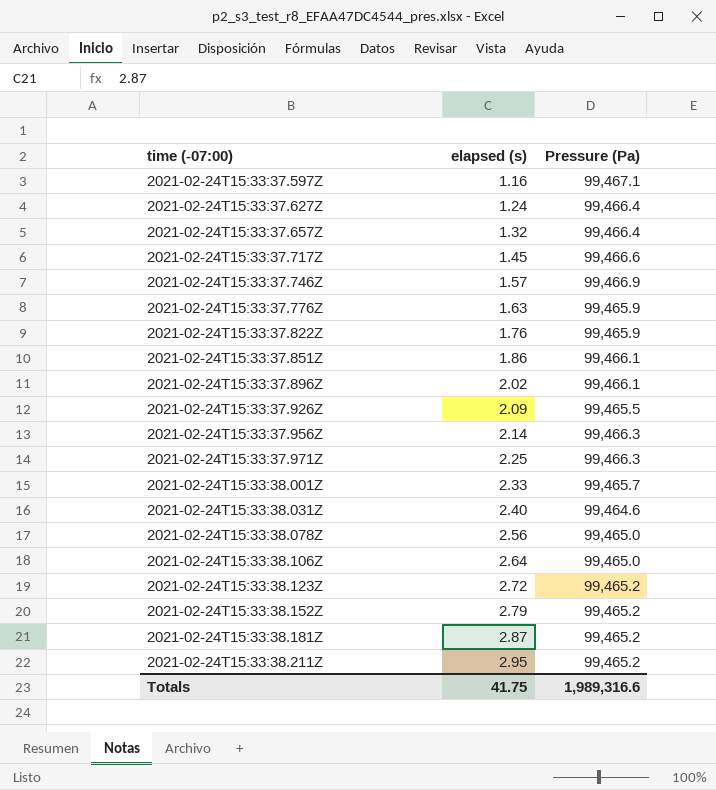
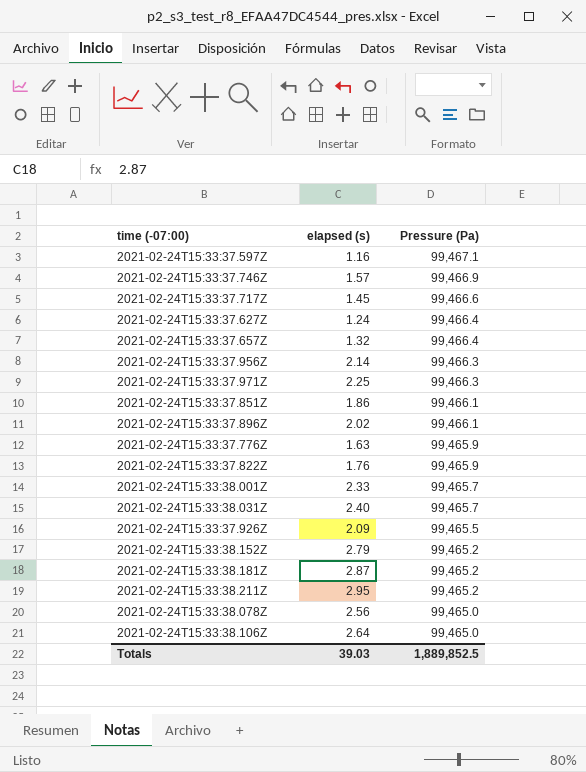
row order: time (-07:00) ascending -> Pressure (Pa) descending
row 2021-02-24T15:33:38.123Z: 2.72 | 99,465.2 -> none
2021-02-24T15:33:38.031Z | Pressure (Pa): 99,464.6 -> 99,465.7
Totals | elapsed (s): 41.75 -> 39.03
Totals | Pressure (Pa): 1,989,316.6 -> 1,889,852.5

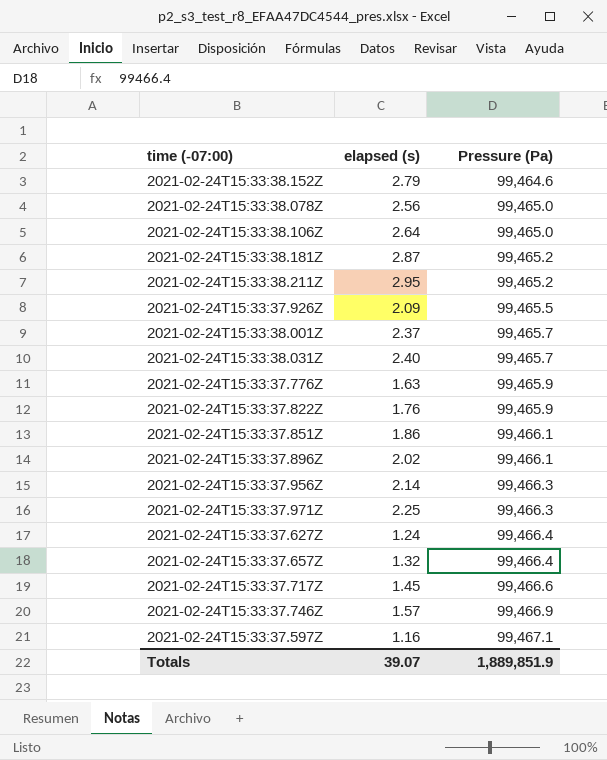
row order: Pressure (Pa) descending -> Pressure (Pa) ascending
2021-02-24T15:33:38.152Z | Pressure (Pa): 99,465.2 -> 99,464.6
2021-02-24T15:33:38.001Z | elapsed (s): 2.33 -> 2.37
Totals | elapsed (s): 39.03 -> 39.07
Totals | Pressure (Pa): 1,889,852.5 -> 1,889,851.9

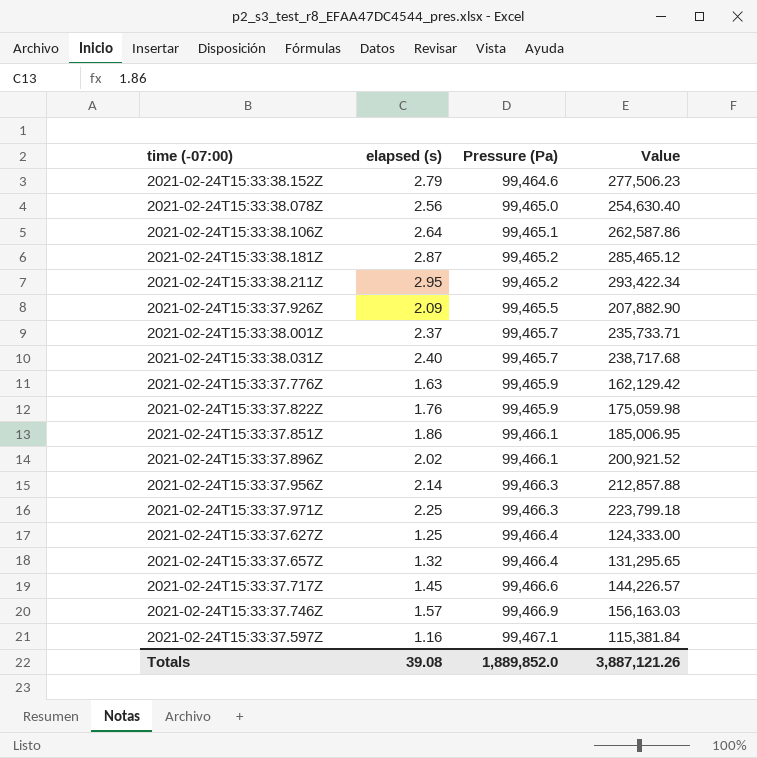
column Value | formula: none -> [elapsed (s)] * [Pressure (Pa)]
2021-02-24T15:33:38.106Z | Pressure (Pa): 99,465.0 -> 99,465.1
2021-02-24T15:33:37.627Z | elapsed (s): 1.24 -> 1.25
Totals | elapsed (s): 39.07 -> 39.08
Totals | Pressure (Pa): 1,889,851.9 -> 1,889,852.0

